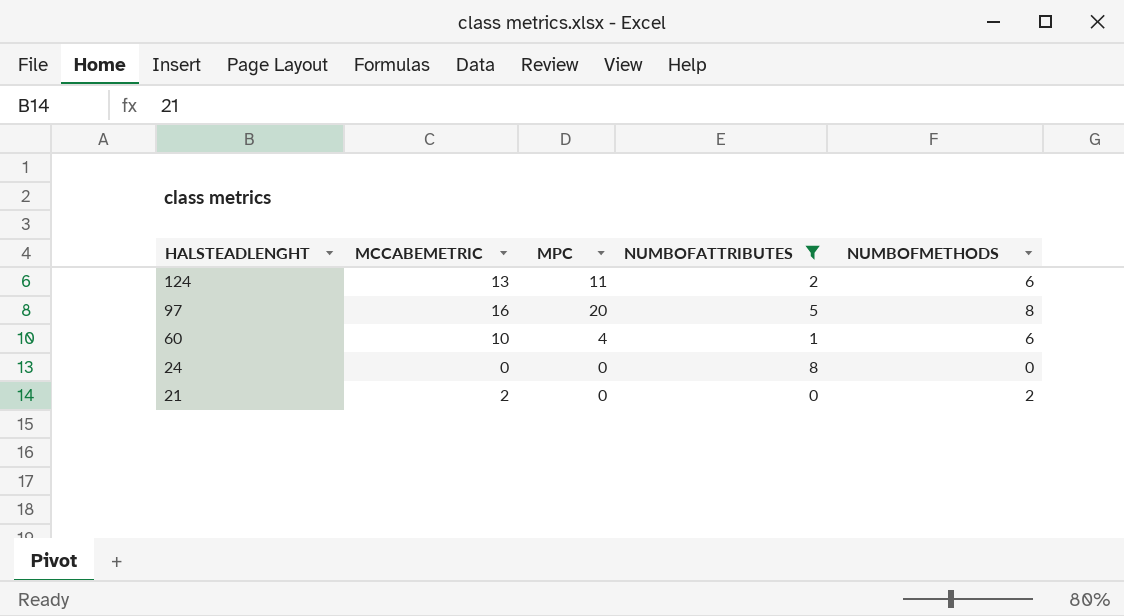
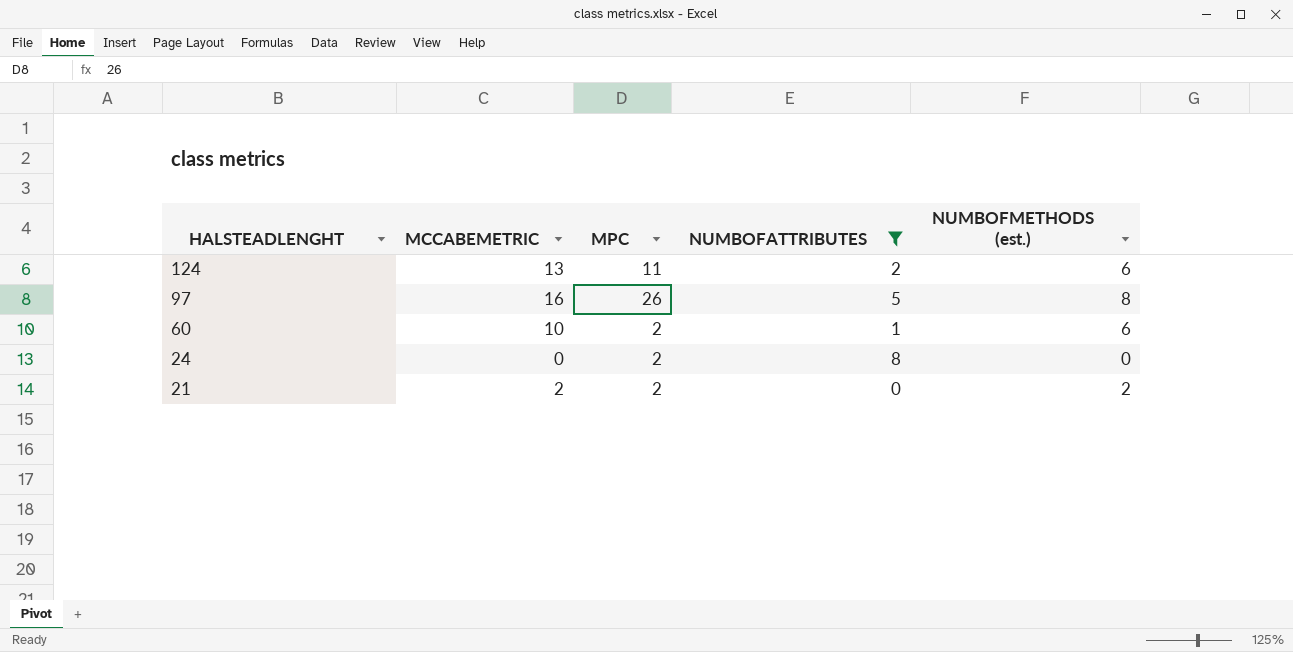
column name: NUMBOFMETHODS -> NUMBOFMETHODS (est.)
97 | MPC: 20 -> 26
60 | MPC: 4 -> 2
24 | MPC: 0 -> 2
21 | MPC: 0 -> 2

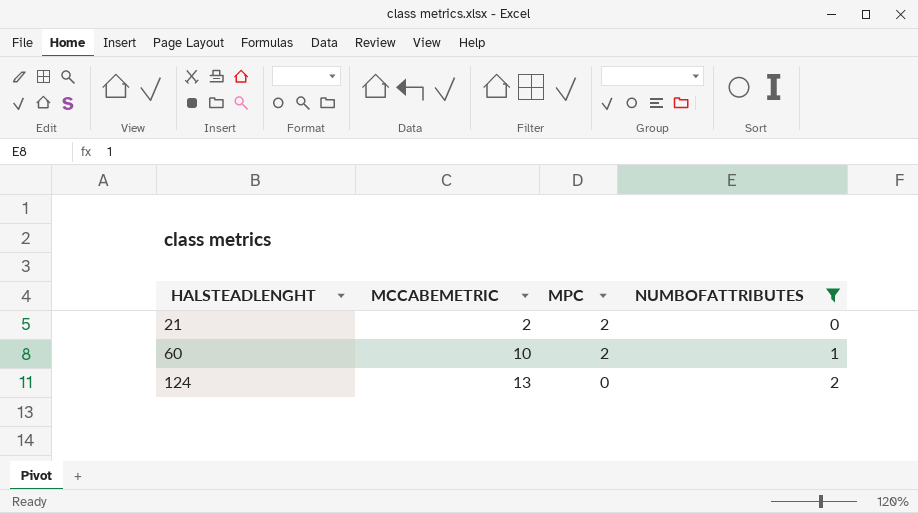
row order: HALSTEADLENGHT descending -> HALSTEADLENGHT ascending
column NUMBOFMETHODS (est.) | position: 5 -> none
row 97: 16 | 26 | 5 | 8 -> none
row 24: 0 | 2 | 8 | 0 -> none
124 | MPC: 11 -> 0

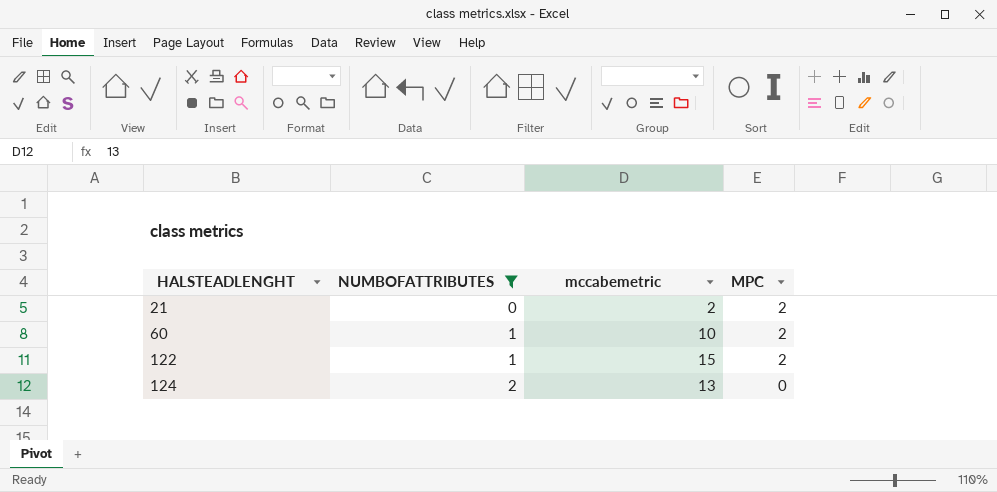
column NUMBOFATTRIBUTES | position: 4 -> 2
column name: MCCABEMETRIC -> mccabemetric
row 122: none -> 1 | 15 | 2

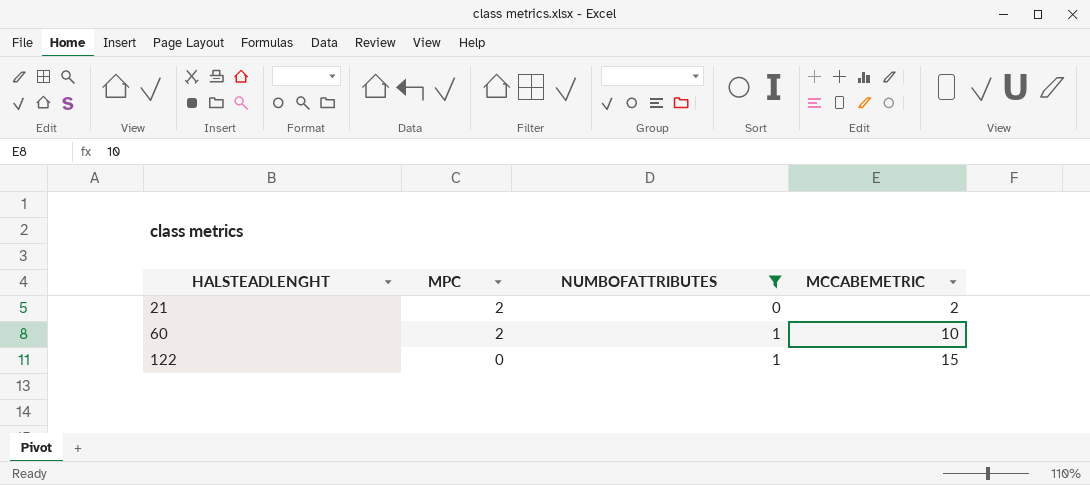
column MPC | position: 4 -> 2
column name: mccabemetric -> MCCABEMETRIC
row 124: 2 | 13 | 0 -> none
122 | MPC: 2 -> 0

